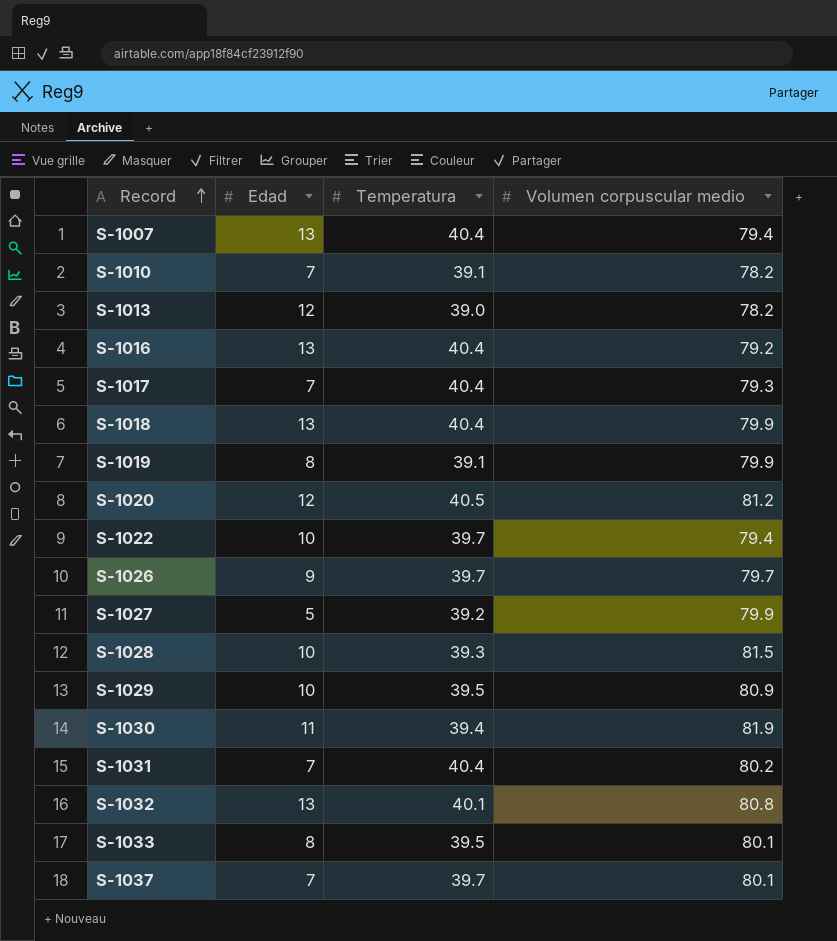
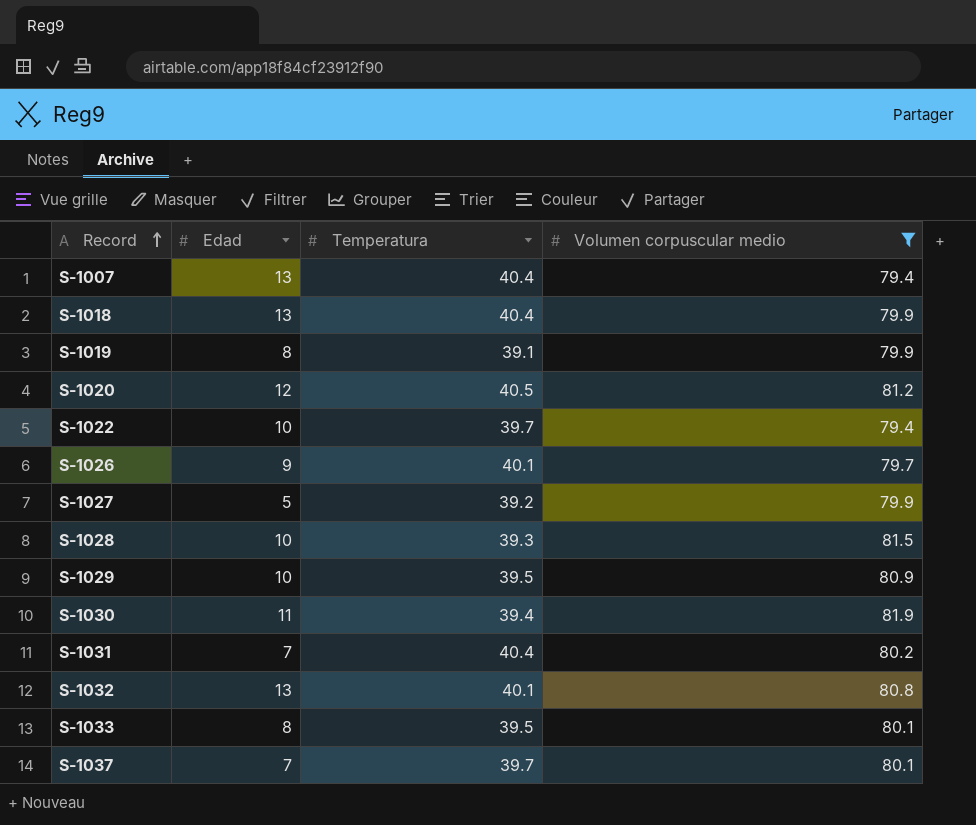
filter: none -> Volumen corpuscular medio >= 79.4
S-1026 | Temperatura: 39.7 -> 40.1

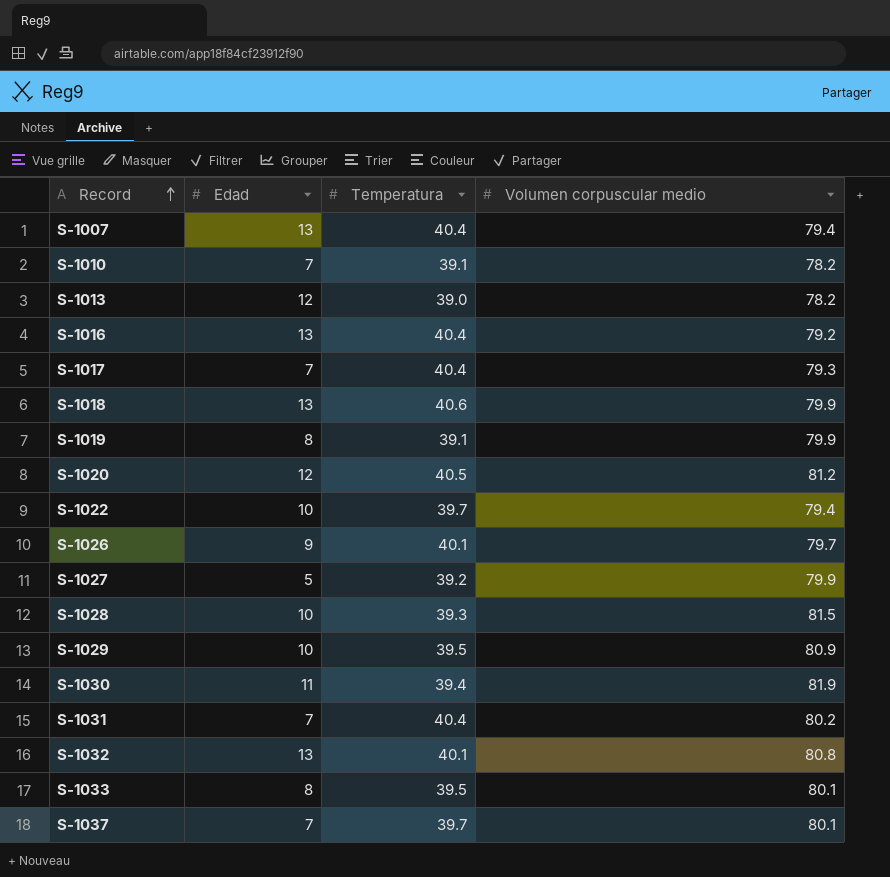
filter: Volumen corpuscular medio >= 79.4 -> none
S-1018 | Temperatura: 40.4 -> 40.6

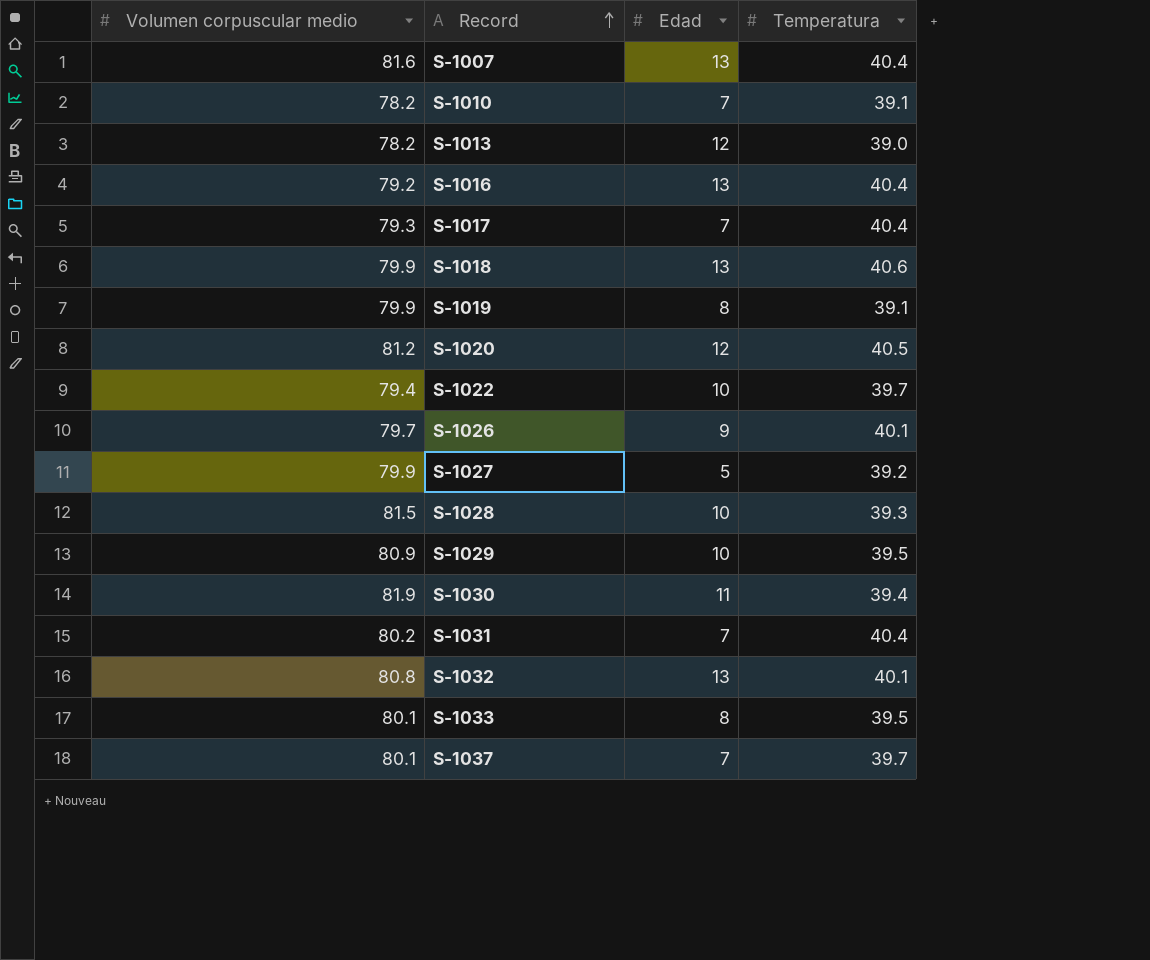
column Volumen corpuscular medio | position: 4 -> 1
S-1007 | Volumen corpuscular medio: 79.4 -> 81.6

